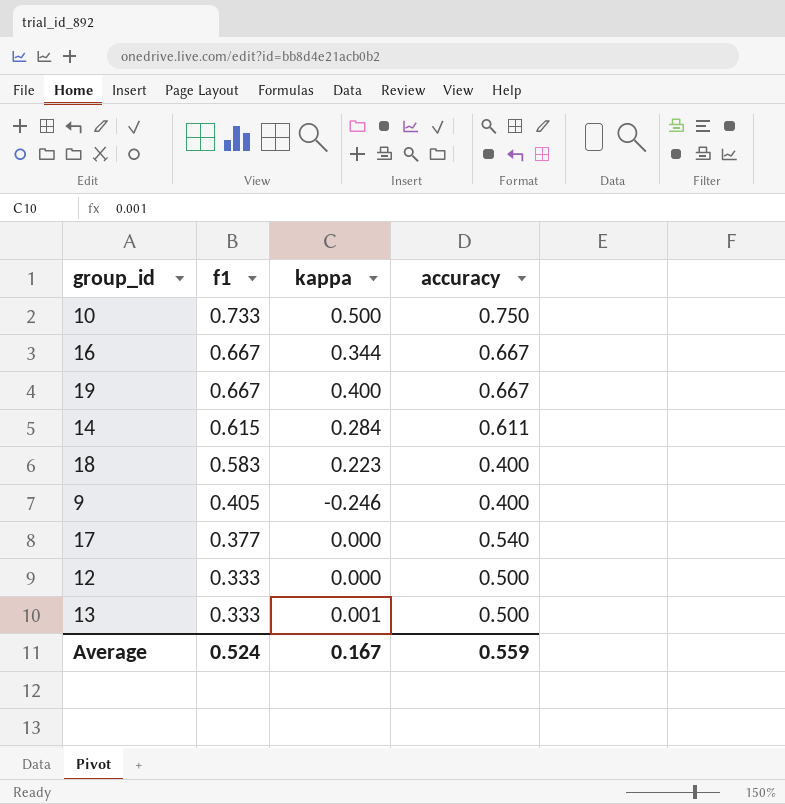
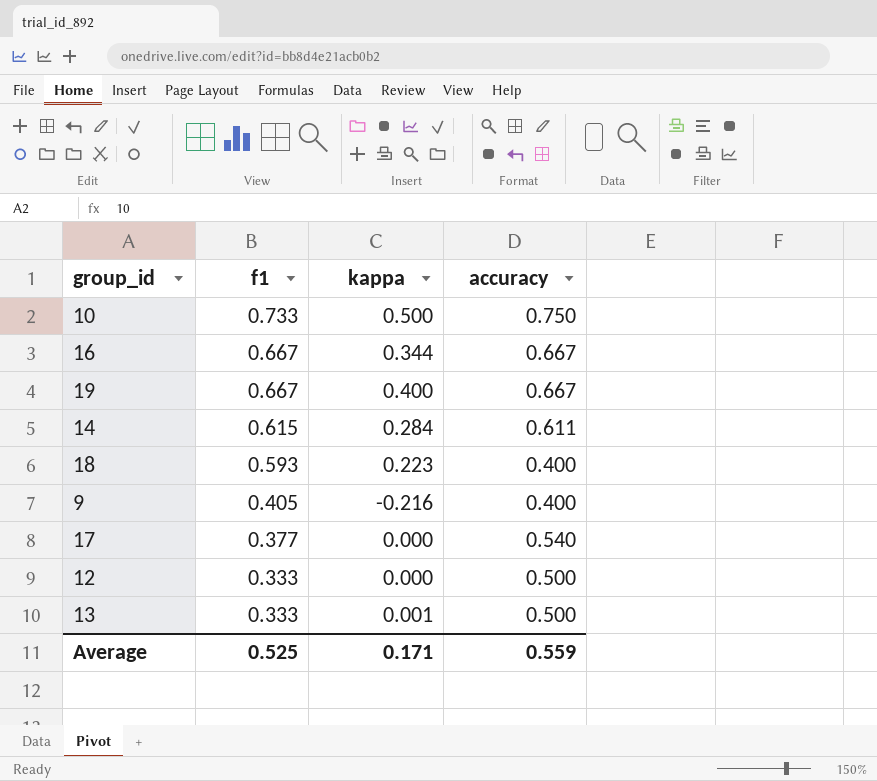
18 | f1: 0.583 -> 0.593
9 | kappa: -0.246 -> -0.216
Average | f1: 0.524 -> 0.525
Average | kappa: 0.167 -> 0.171

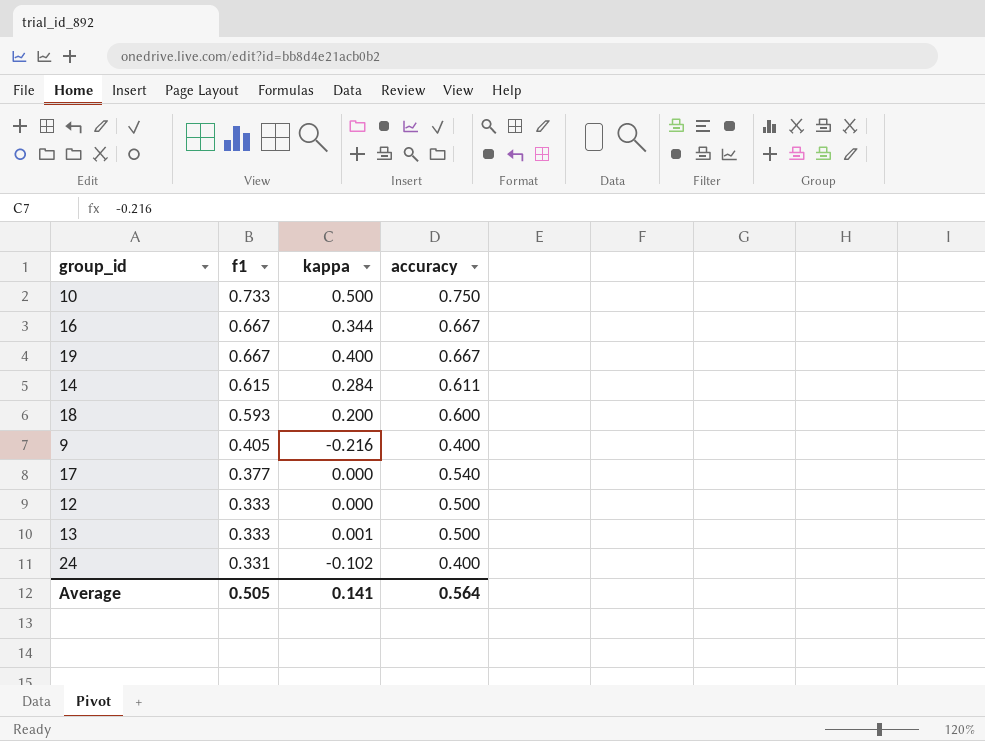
18 | kappa: 0.223 -> 0.200
18 | accuracy: 0.400 -> 0.600
row 24: none -> 0.331 | -0.102 | 0.400
Average | f1: 0.525 -> 0.505
Average | kappa: 0.171 -> 0.141
Average | accuracy: 0.559 -> 0.564

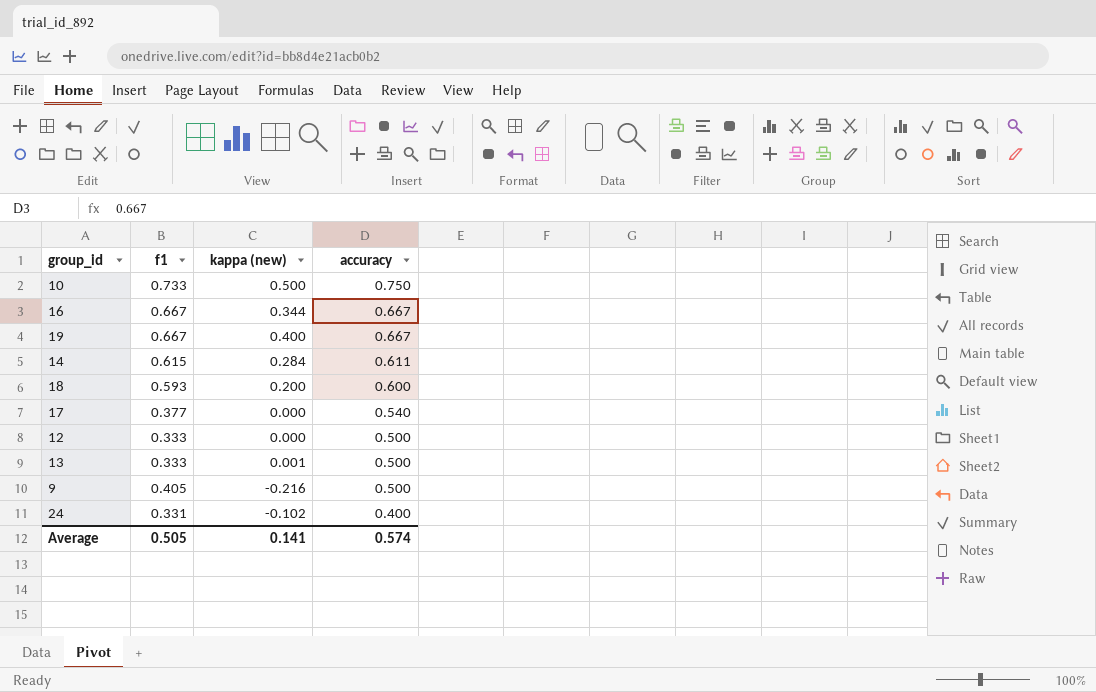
row order: f1 descending -> accuracy descending
column name: kappa -> kappa (new)
9 | accuracy: 0.400 -> 0.500
Average | accuracy: 0.564 -> 0.574

